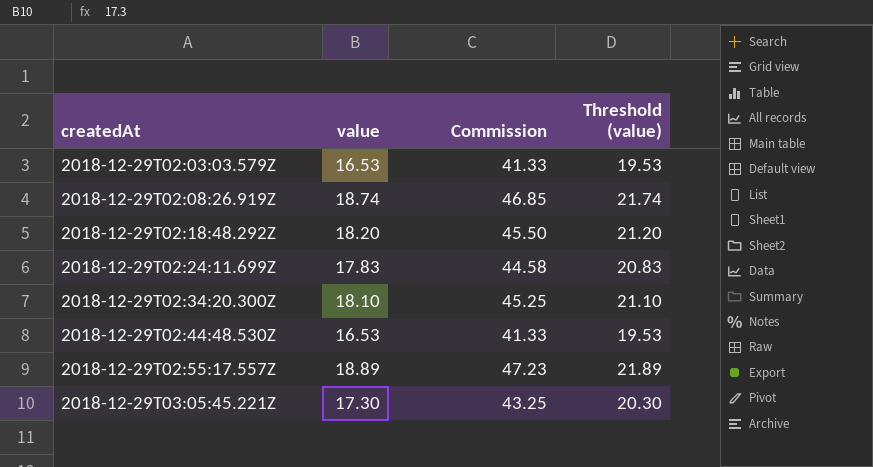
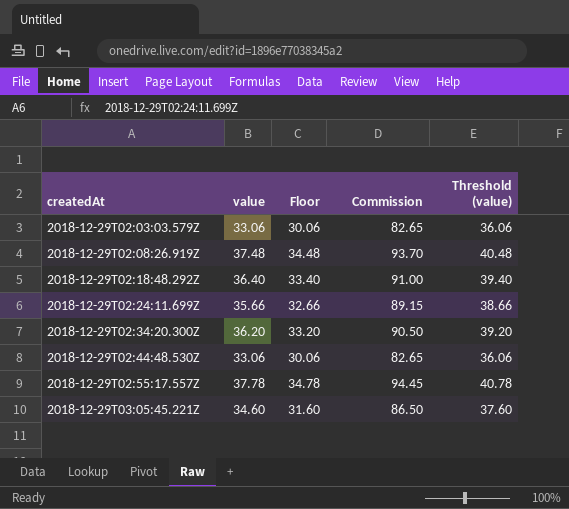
column Floor | formula: none -> [value] - 3
2018-12-29T02:03:03.579Z | value: 16.53 -> 33.06
2018-12-29T02:03:03.579Z | Commission: 41.33 -> 82.65
2018-12-29T02:03:03.579Z | Threshold (value): 19.53 -> 36.06
2018-12-29T02:08:26.919Z | value: 18.74 -> 37.48
2018-12-29T02:08:26.919Z | Commission: 46.85 -> 93.70
2018-12-29T02:08:26.919Z | Threshold (value): 21.74 -> 40.48
2018-12-29T02:18:48.292Z | value: 18.20 -> 36.40
2018-12-29T02:18:48.292Z | Commission: 45.50 -> 91.00
2018-12-29T02:18:48.292Z | Threshold (value): 21.20 -> 39.40
2018-12-29T02:24:11.699Z | value: 17.83 -> 35.66
2018-12-29T02:24:11.699Z | Commission: 44.58 -> 89.15
2018-12-29T02:24:11.699Z | Threshold (value): 20.83 -> 38.66
2018-12-29T02:34:20.300Z | value: 18.10 -> 36.20
2018-12-29T02:34:20.300Z | Commission: 45.25 -> 90.50
2018-12-29T02:34:20.300Z | Threshold (value): 21.10 -> 39.20
2018-12-29T02:44:48.530Z | value: 16.53 -> 33.06
2018-12-29T02:44:48.530Z | Commission: 41.33 -> 82.65
2018-12-29T02:44:48.530Z | Threshold (value): 19.53 -> 36.06
2018-12-29T02:55:17.557Z | value: 18.89 -> 37.78
2018-12-29T02:55:17.557Z | Commission: 47.23 -> 94.45
2018-12-29T02:55:17.557Z | Threshold (value): 21.89 -> 40.78
2018-12-29T03:05:45.221Z | value: 17.30 -> 34.60
2018-12-29T03:05:45.221Z | Commission: 43.25 -> 86.50
2018-12-29T03:05:45.221Z | Threshold (value): 20.30 -> 37.60

